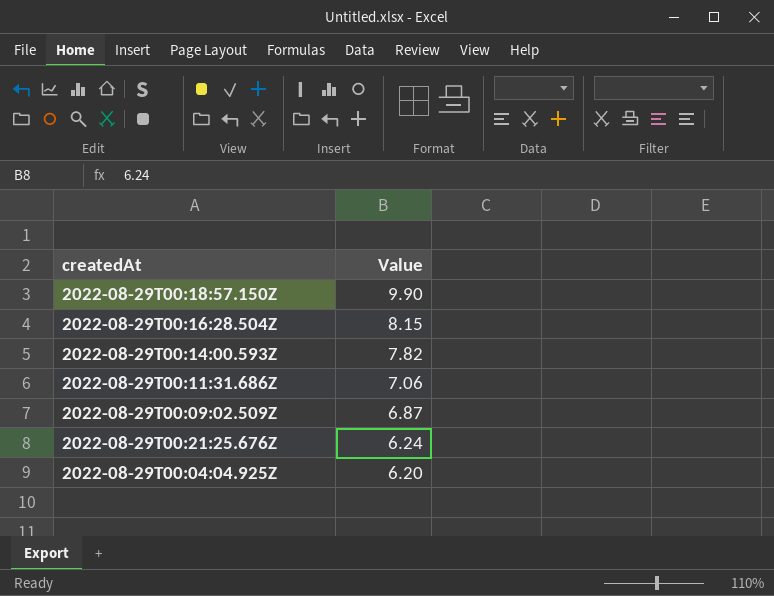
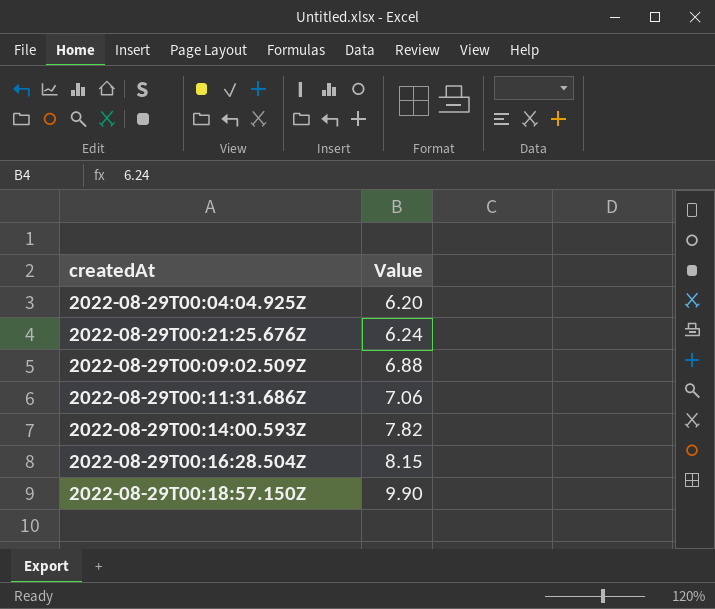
row order: Value descending -> Value ascending
2022-08-29T00:09:02.509Z | Value: 6.87 -> 6.88

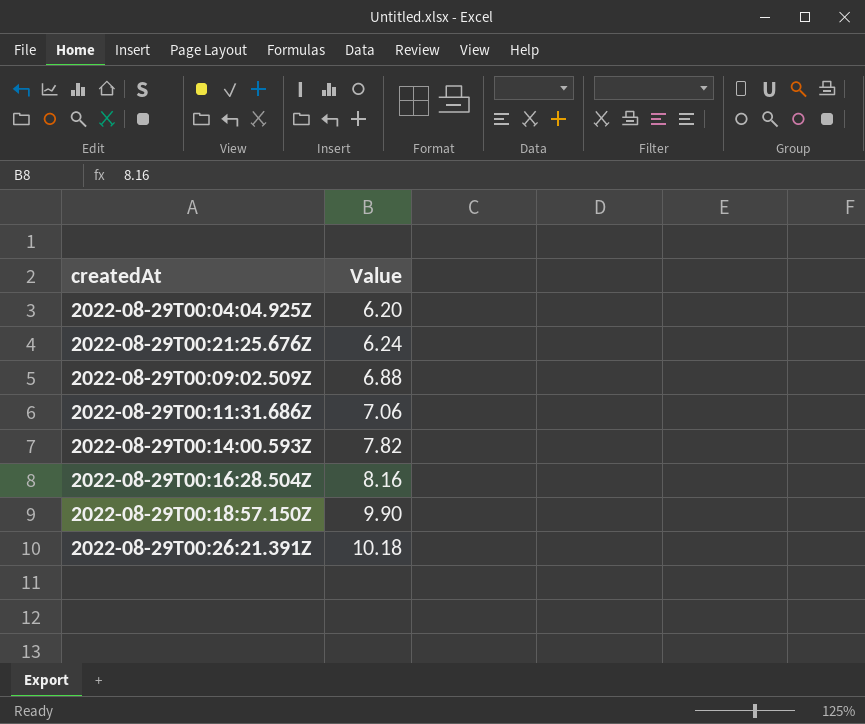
2022-08-29T00:16:28.504Z | Value: 8.15 -> 8.16
row 2022-08-29T00:26:21.391Z: none -> 10.18

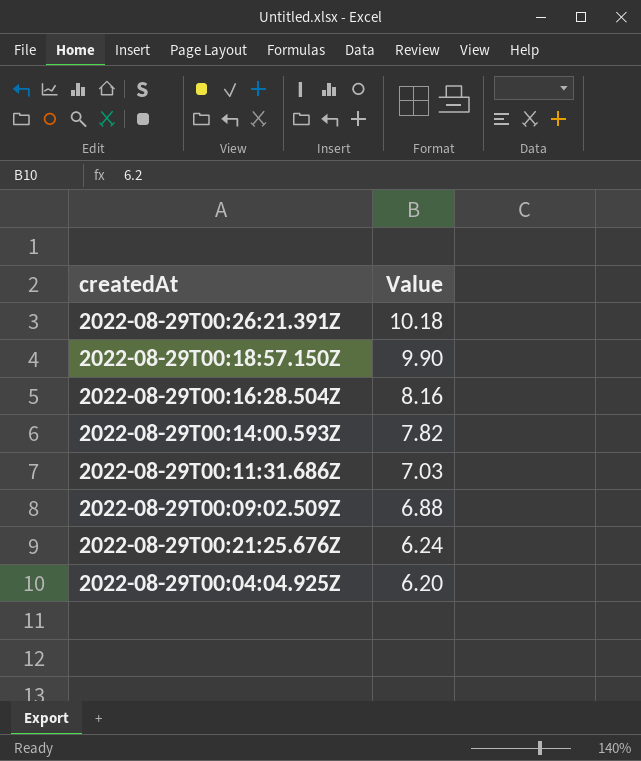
row order: Value ascending -> Value descending
2022-08-29T00:11:31.686Z | Value: 7.06 -> 7.03

